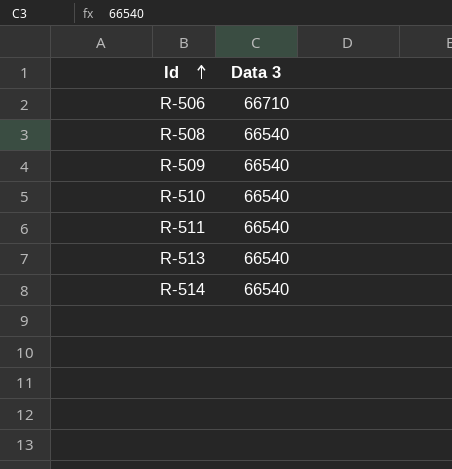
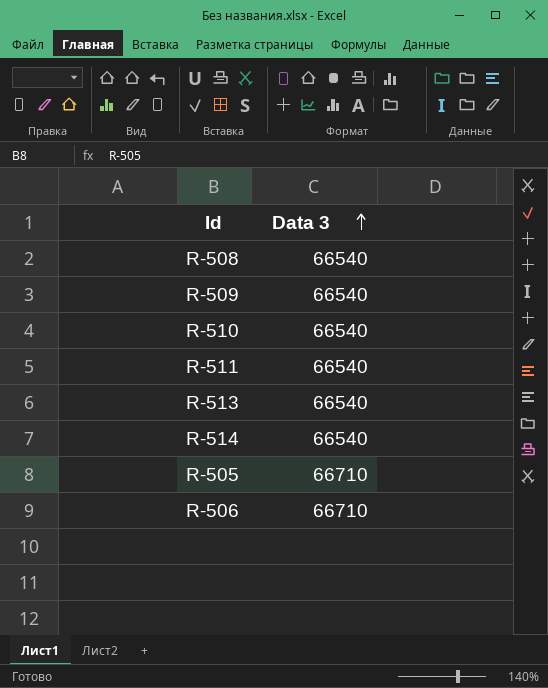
row order: Id ascending -> Data 3 ascending
row R-505: none -> 66710

